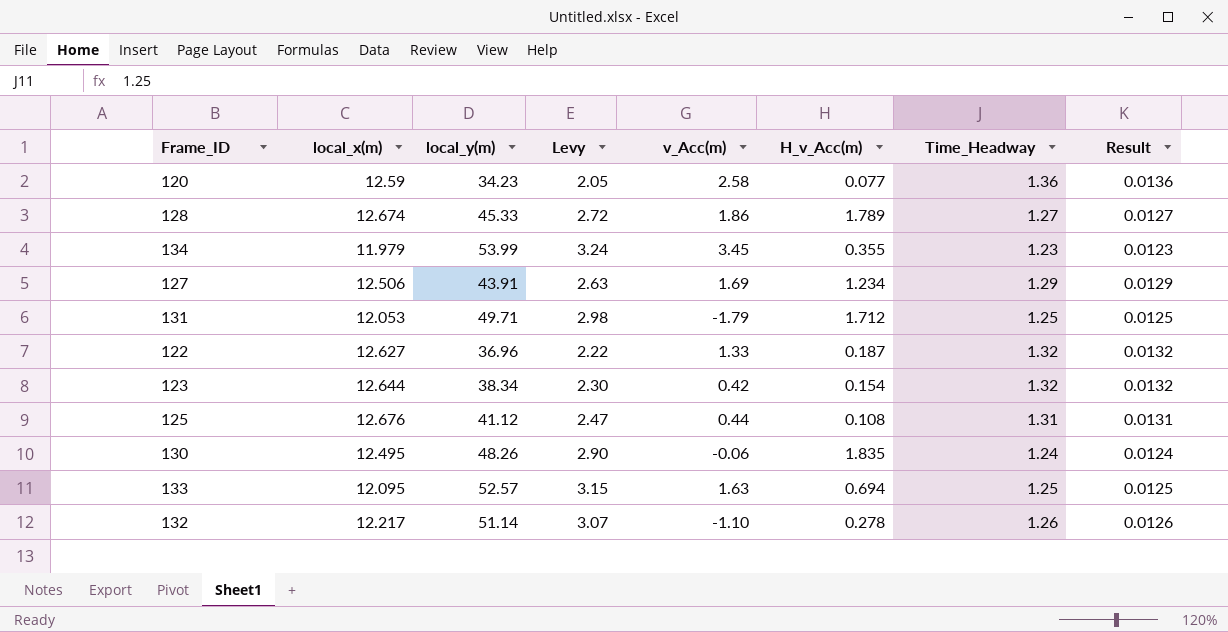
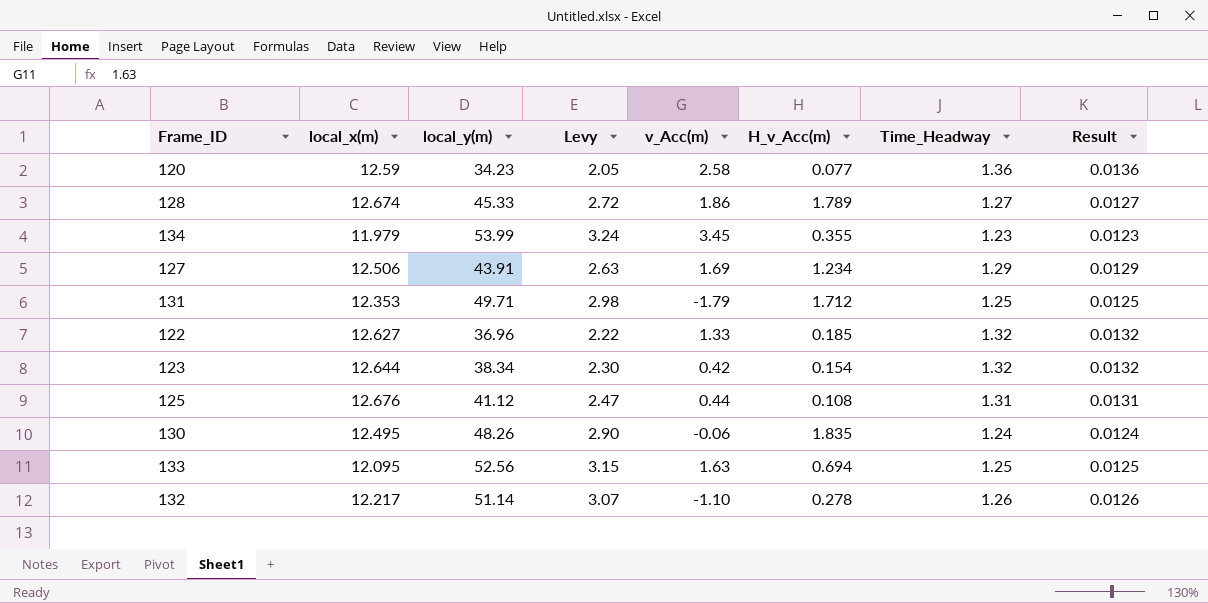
131 | local_x(m): 12.053 -> 12.353
122 | H_v_Acc(m): 0.187 -> 0.185
133 | local_y(m): 52.57 -> 52.56

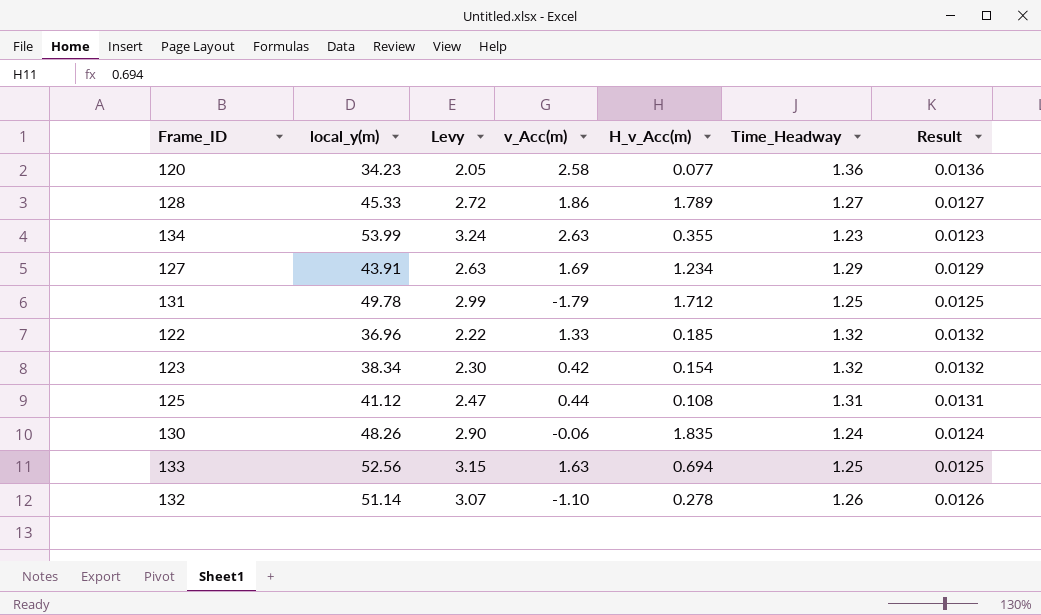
column local_x(m) | position: 2 -> none
134 | v_Acc(m): 3.45 -> 2.63
131 | local_y(m): 49.71 -> 49.78
131 | Levy: 2.98 -> 2.99

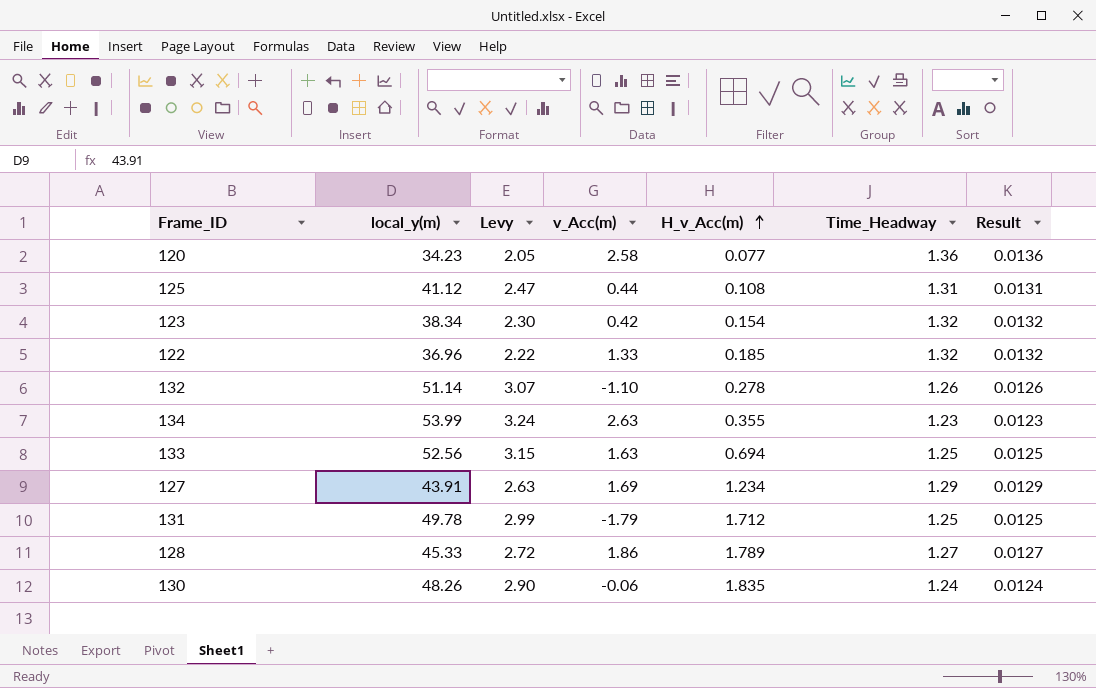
row order: none -> H_v_Acc(m) ascending

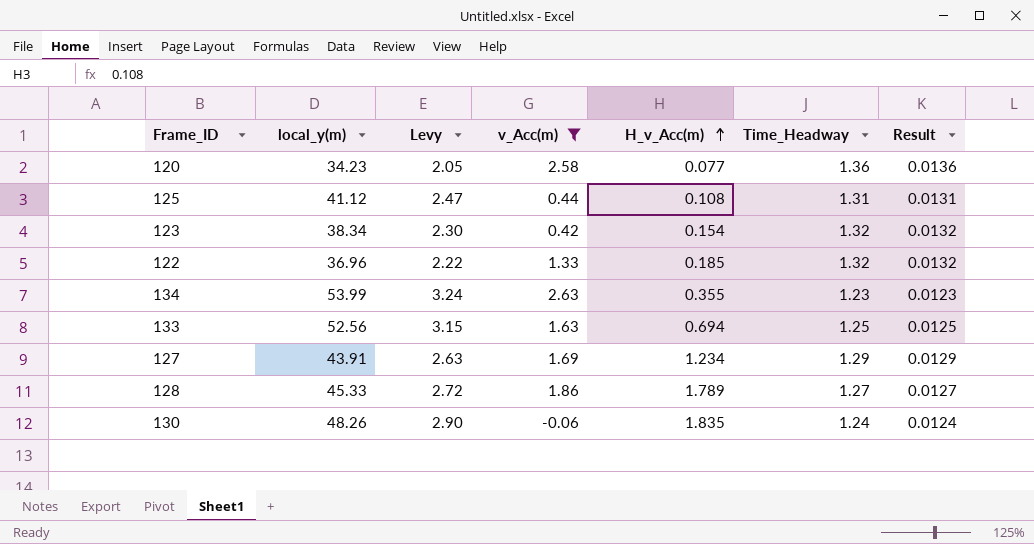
filter: none -> v_Acc(m) >= -0.06

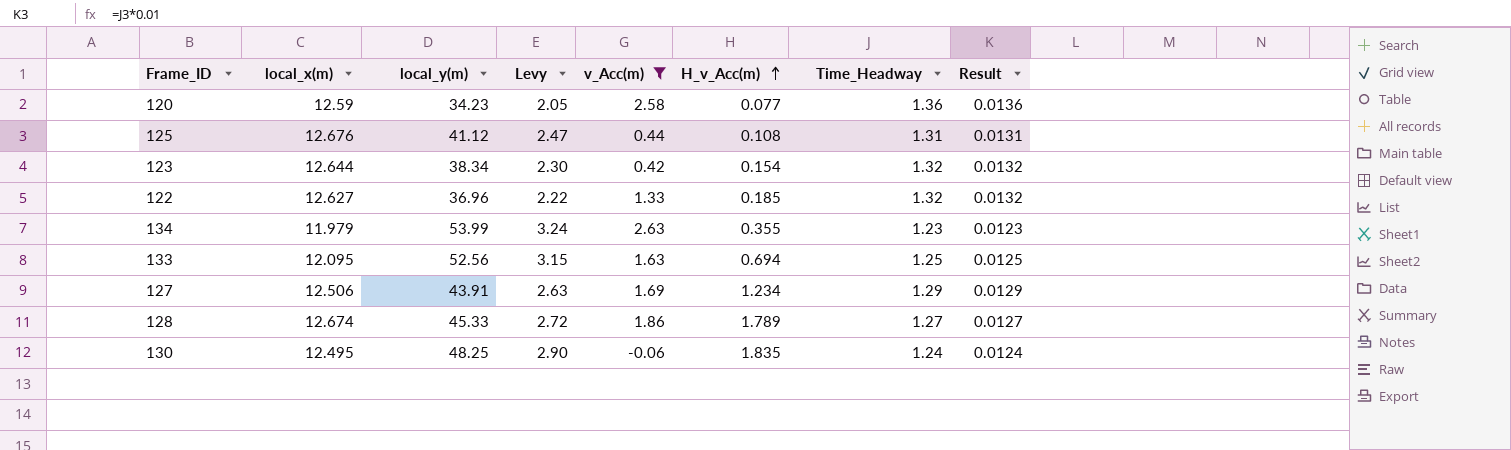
column local_x(m) | position: none -> 2
130 | local_y(m): 48.26 -> 48.25

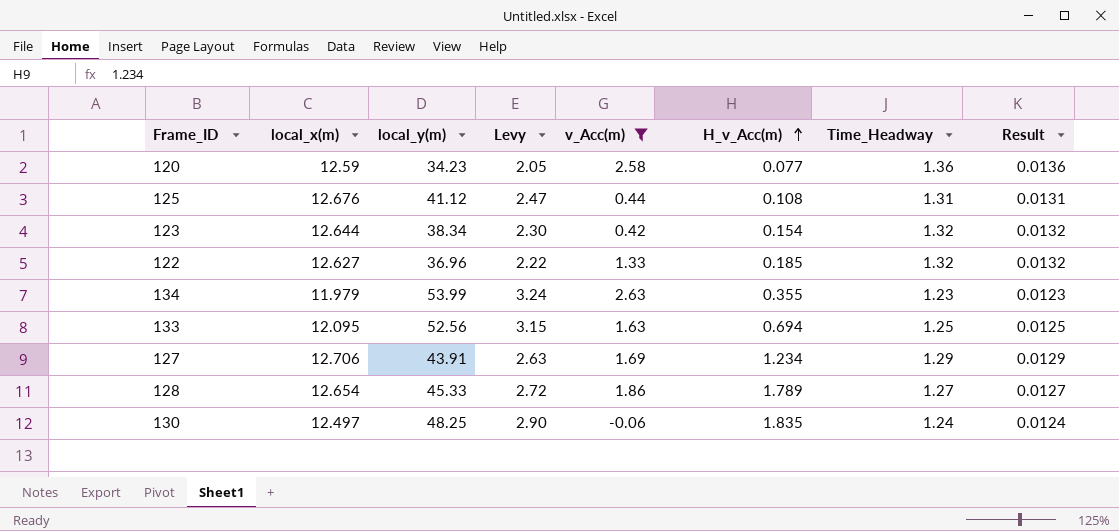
127 | local_x(m): 12.506 -> 12.706
128 | local_x(m): 12.674 -> 12.654
130 | local_x(m): 12.495 -> 12.497

